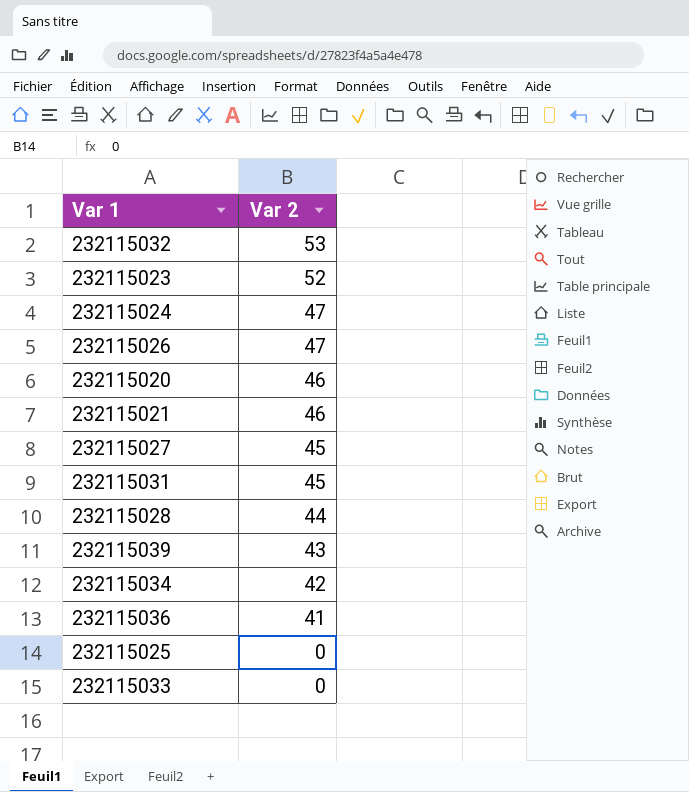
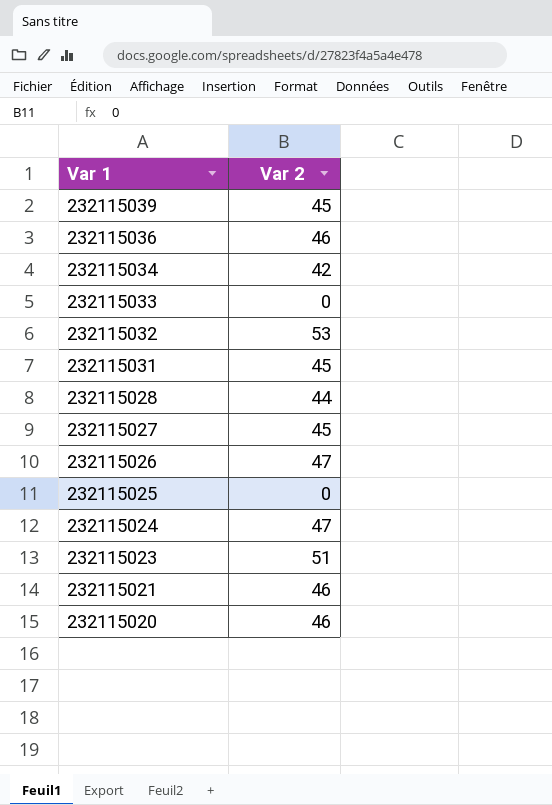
row order: Var 2 descending -> Var 1 descending
232115039 | Var 2: 43 -> 45
232115036 | Var 2: 41 -> 46
232115023 | Var 2: 52 -> 51

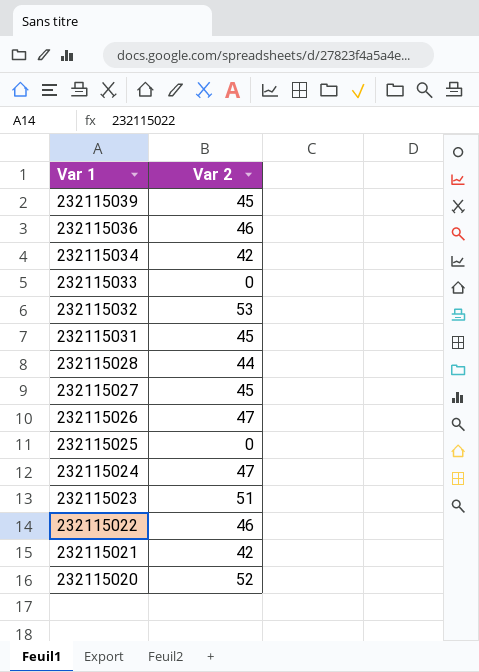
row 232115022: none -> 46
232115021 | Var 2: 46 -> 42
232115020 | Var 2: 46 -> 52

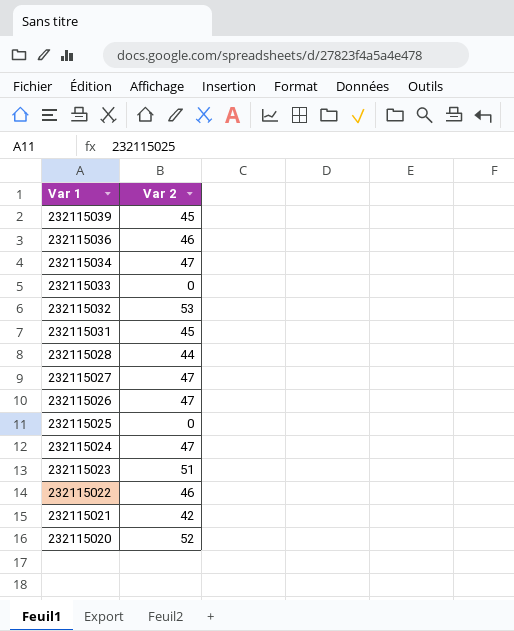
232115034 | Var 2: 42 -> 47
232115027 | Var 2: 45 -> 47

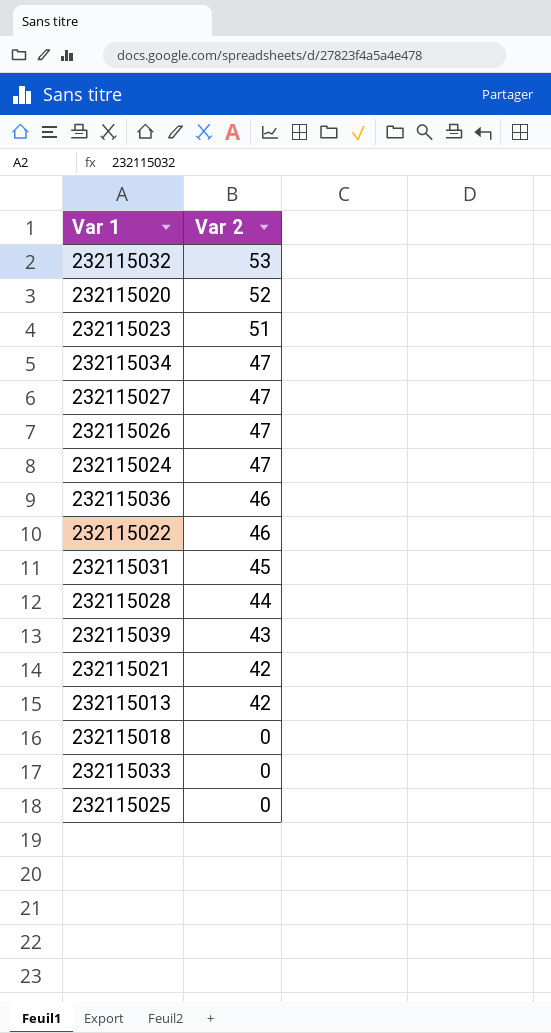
row order: Var 1 descending -> Var 2 descending
232115039 | Var 2: 45 -> 43
row 232115013: none -> 42
row 232115018: none -> 0

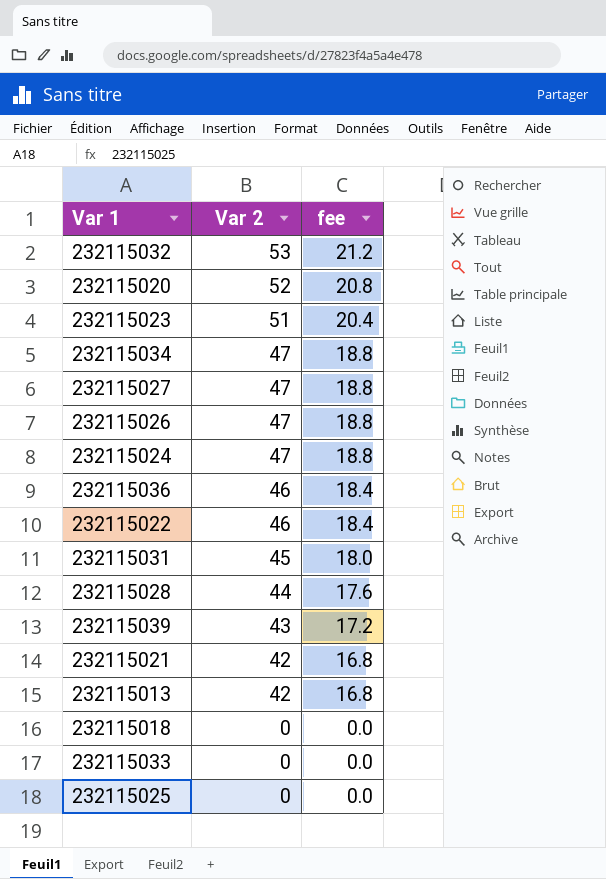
column fee | formula: none -> [Var 2] * 0.4

